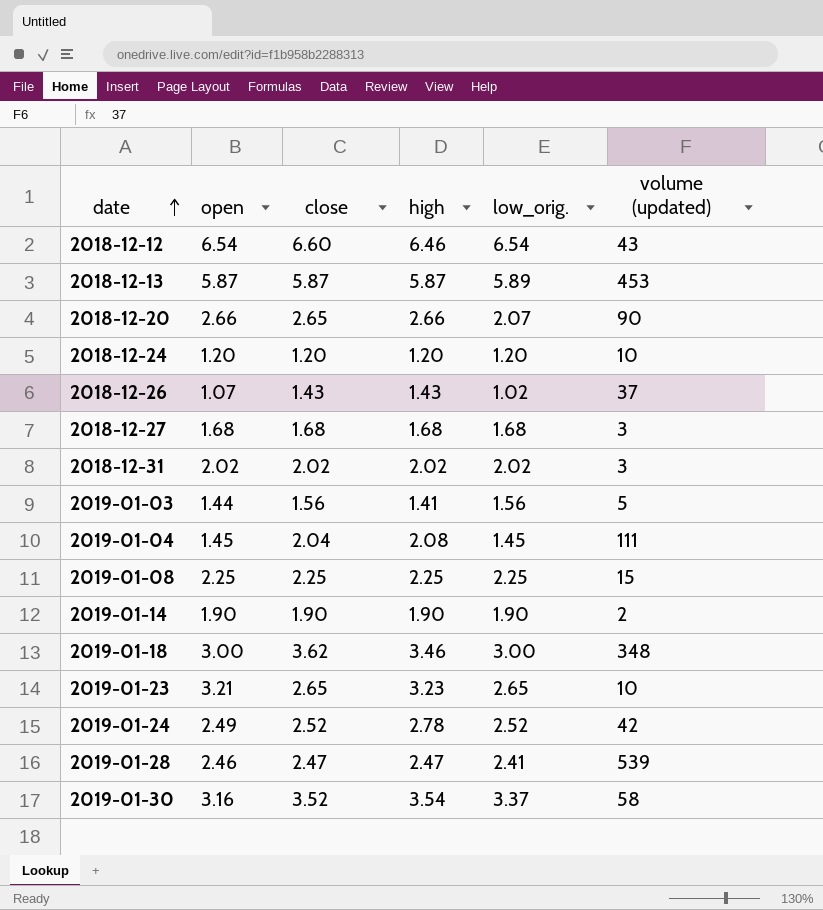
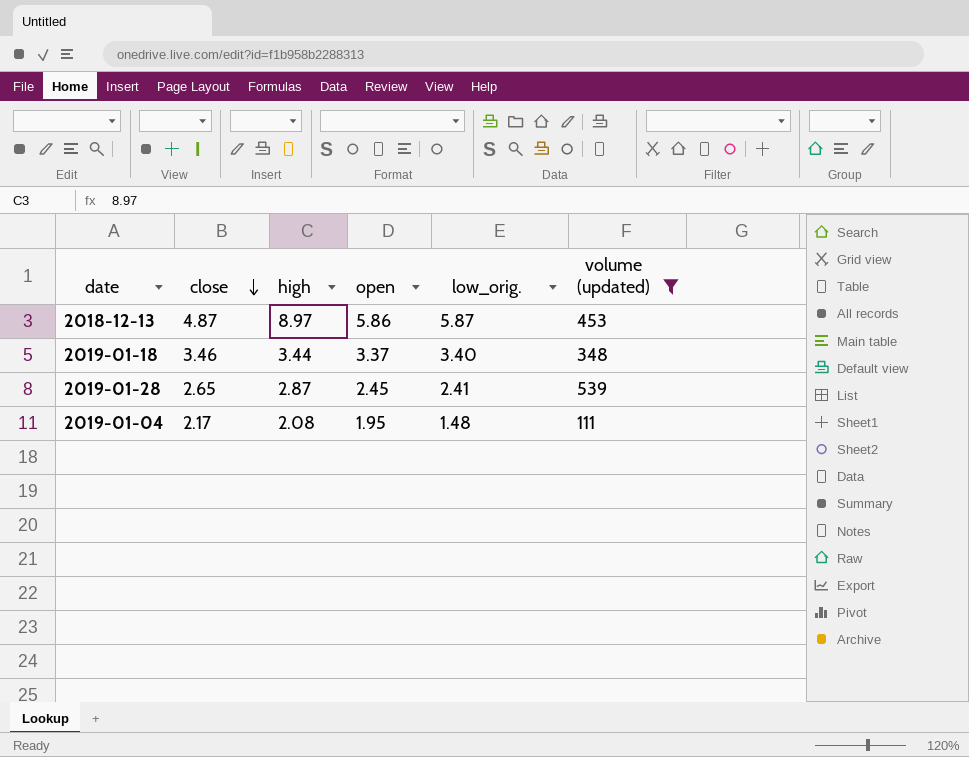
filter: none -> volume (updated) >= 111
row order: date ascending -> close descending
column open | position: 2 -> 4
2018-12-13 | close: 5.87 -> 4.87
2018-12-13 | high: 5.87 -> 8.97
2018-12-13 | open: 5.87 -> 5.86
2018-12-13 | low_orig.: 5.89 -> 5.87
2019-01-18 | close: 3.62 -> 3.46
2019-01-18 | high: 3.46 -> 3.44
2019-01-18 | open: 3.00 -> 3.37
2019-01-18 | low_orig.: 3.00 -> 3.40
2019-01-28 | close: 2.47 -> 2.65
2019-01-28 | high: 2.47 -> 2.87
2019-01-28 | open: 2.46 -> 2.45
2019-01-04 | close: 2.04 -> 2.17
2019-01-04 | open: 1.45 -> 1.95
2019-01-04 | low_orig.: 1.45 -> 1.48

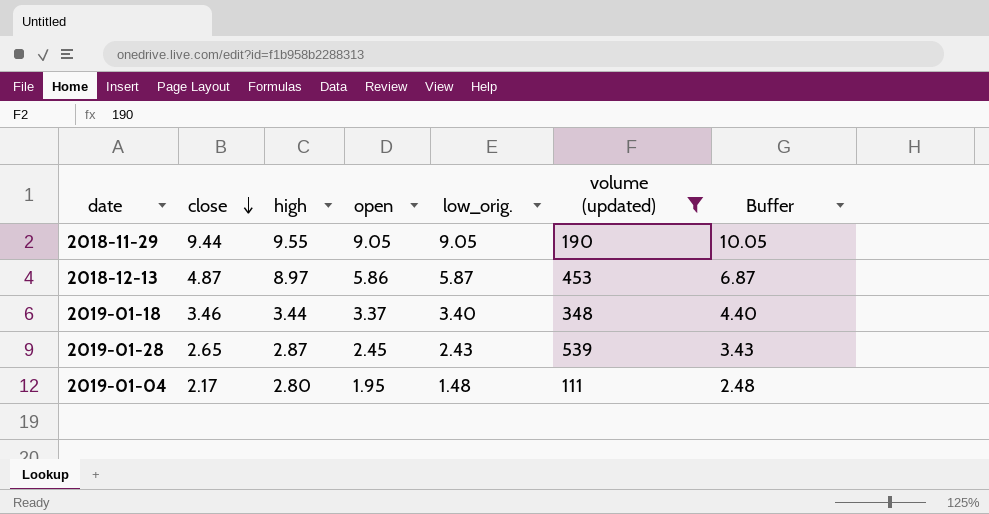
column Buffer | formula: none -> [low_orig.] + 1
row 2018-11-29: none -> 9.44 | 9.55 | 9.05 | 9.05 | 190 | 10.05
2019-01-28 | low_orig.: 2.41 -> 2.43
2019-01-04 | high: 2.08 -> 2.80

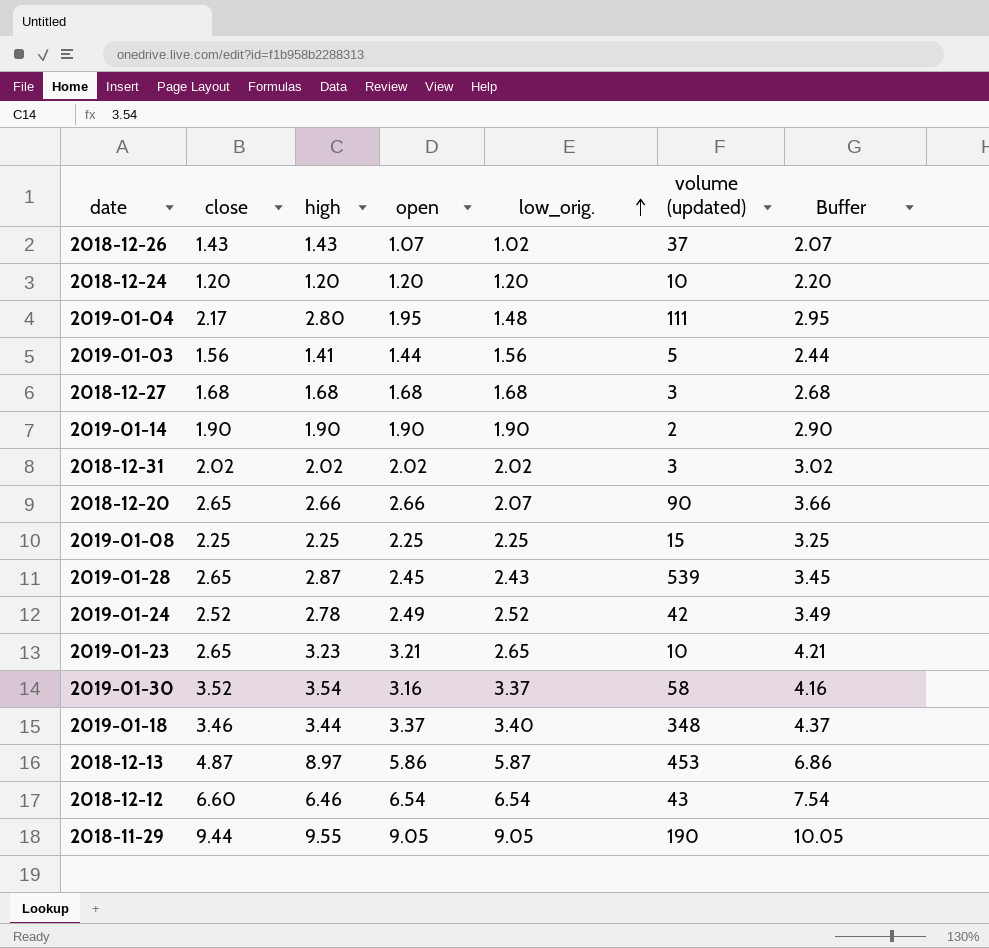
filter: volume (updated) >= 111 -> none
row order: close descending -> low_orig. ascending
column Buffer | formula: [low_orig.] + 1 -> [open] + 1

